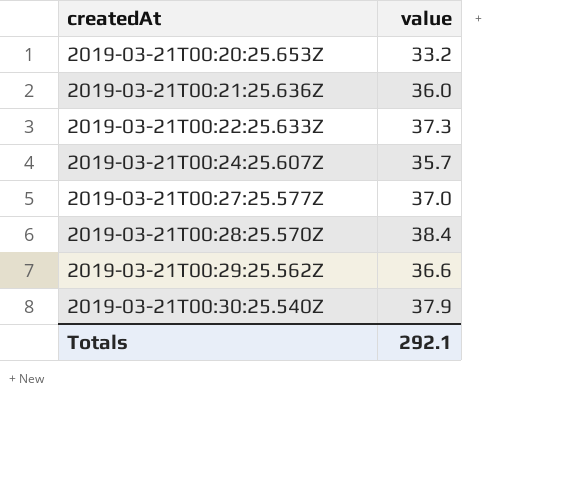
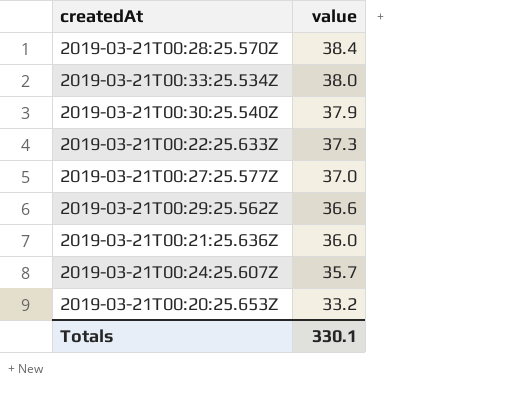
row order: createdAt ascending -> value descending
row 2019-03-21T00:33:25.534Z: none -> 38.0
Totals | value: 292.1 -> 330.1

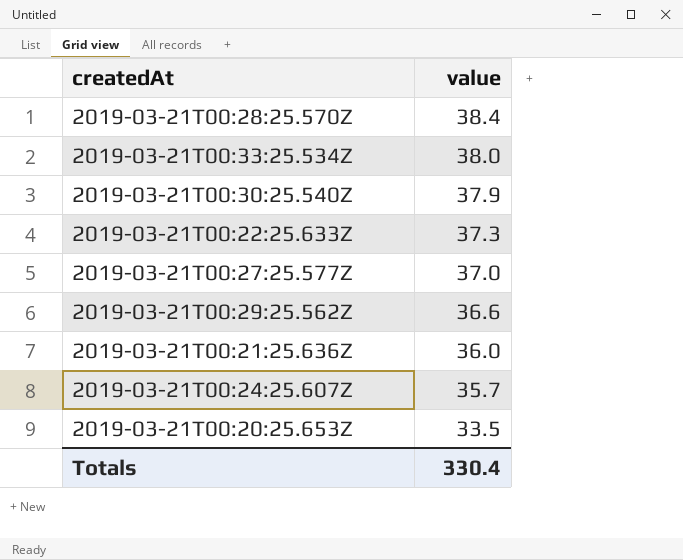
2019-03-21T00:20:25.653Z | value: 33.2 -> 33.5
Totals | value: 330.1 -> 330.4

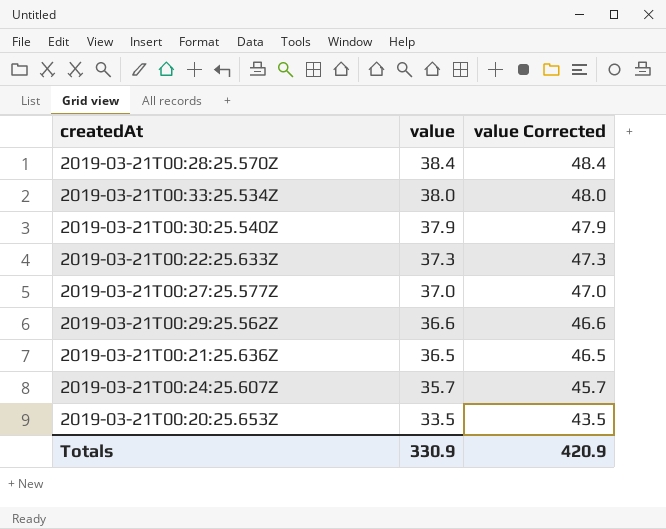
column value Corrected | formula: none -> [value] + 10
2019-03-21T00:21:25.636Z | value: 36.0 -> 36.5
Totals | value: 330.4 -> 330.9

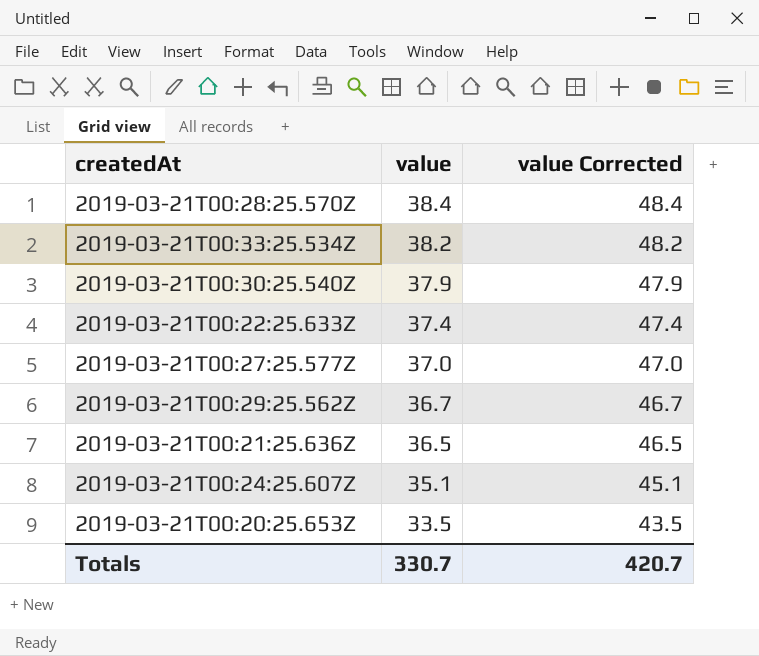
2019-03-21T00:33:25.534Z | value: 38.0 -> 38.2
2019-03-21T00:33:25.534Z | value Corrected: 48.0 -> 48.2
2019-03-21T00:22:25.633Z | value: 37.3 -> 37.4
2019-03-21T00:22:25.633Z | value Corrected: 47.3 -> 47.4
2019-03-21T00:29:25.562Z | value: 36.6 -> 36.7
2019-03-21T00:29:25.562Z | value Corrected: 46.6 -> 46.7
2019-03-21T00:24:25.607Z | value: 35.7 -> 35.1
2019-03-21T00:24:25.607Z | value Corrected: 45.7 -> 45.1
Totals | value: 330.9 -> 330.7
Totals | value Corrected: 420.9 -> 420.7

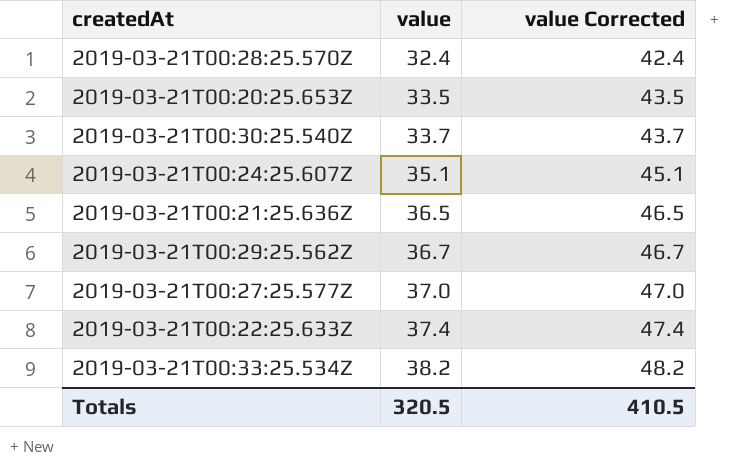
row order: value descending -> value ascending
2019-03-21T00:28:25.570Z | value: 38.4 -> 32.4
2019-03-21T00:28:25.570Z | value Corrected: 48.4 -> 42.4
2019-03-21T00:30:25.540Z | value: 37.9 -> 33.7
2019-03-21T00:30:25.540Z | value Corrected: 47.9 -> 43.7
Totals | value: 330.7 -> 320.5
Totals | value Corrected: 420.7 -> 410.5

